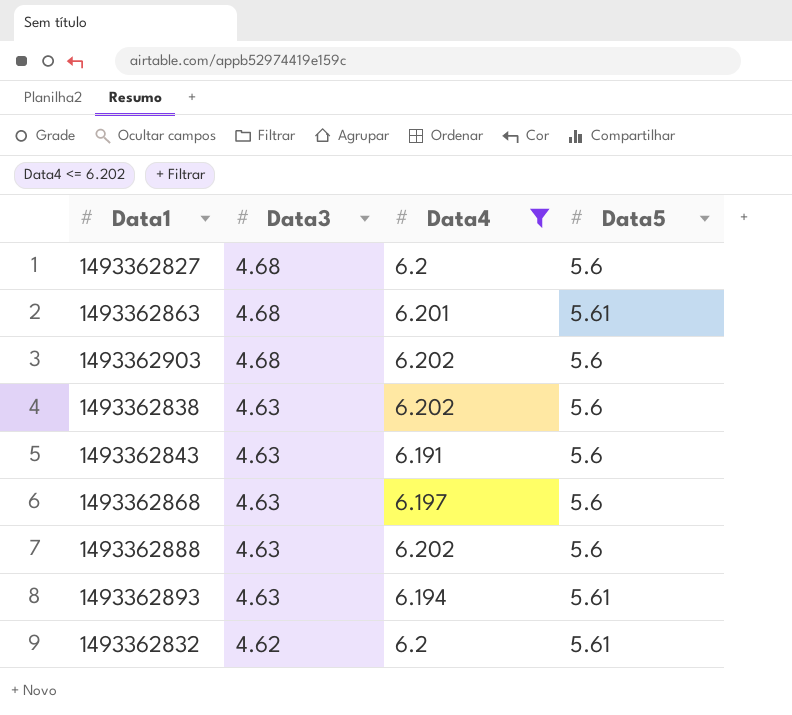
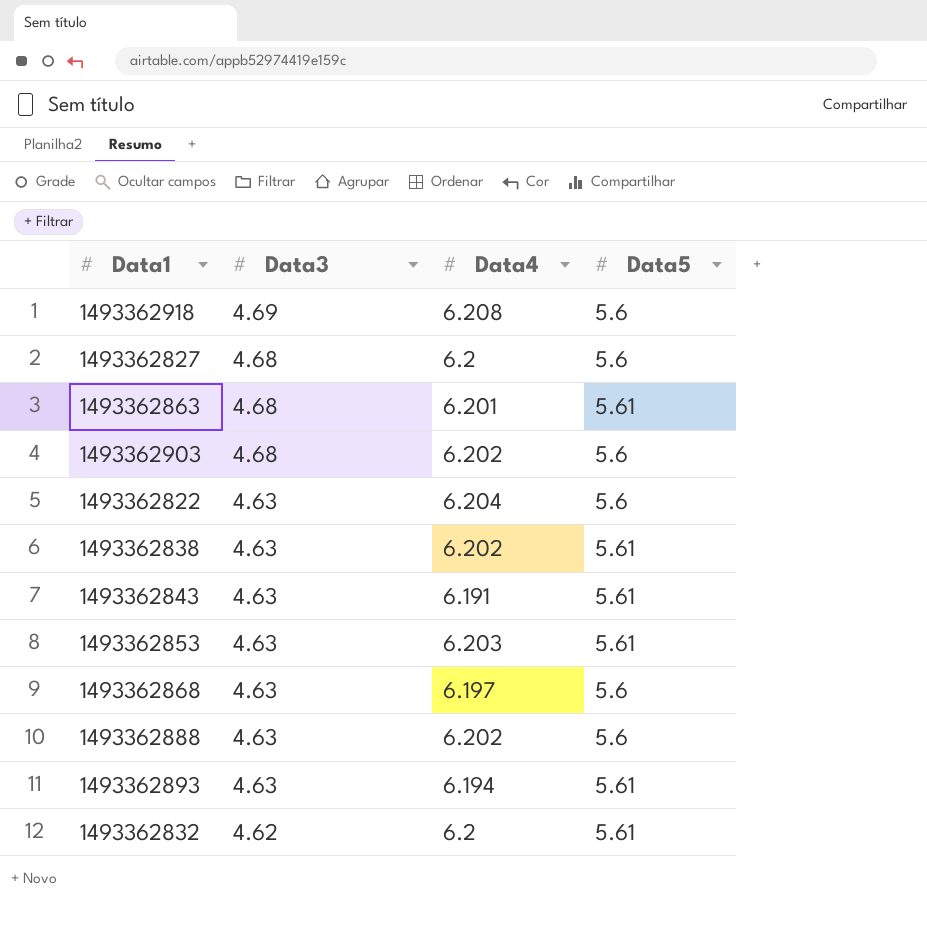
filter: Data4 <= 6.202 -> none
1493362838 | Data5: 5.6 -> 5.61
1493362843 | Data5: 5.6 -> 5.61

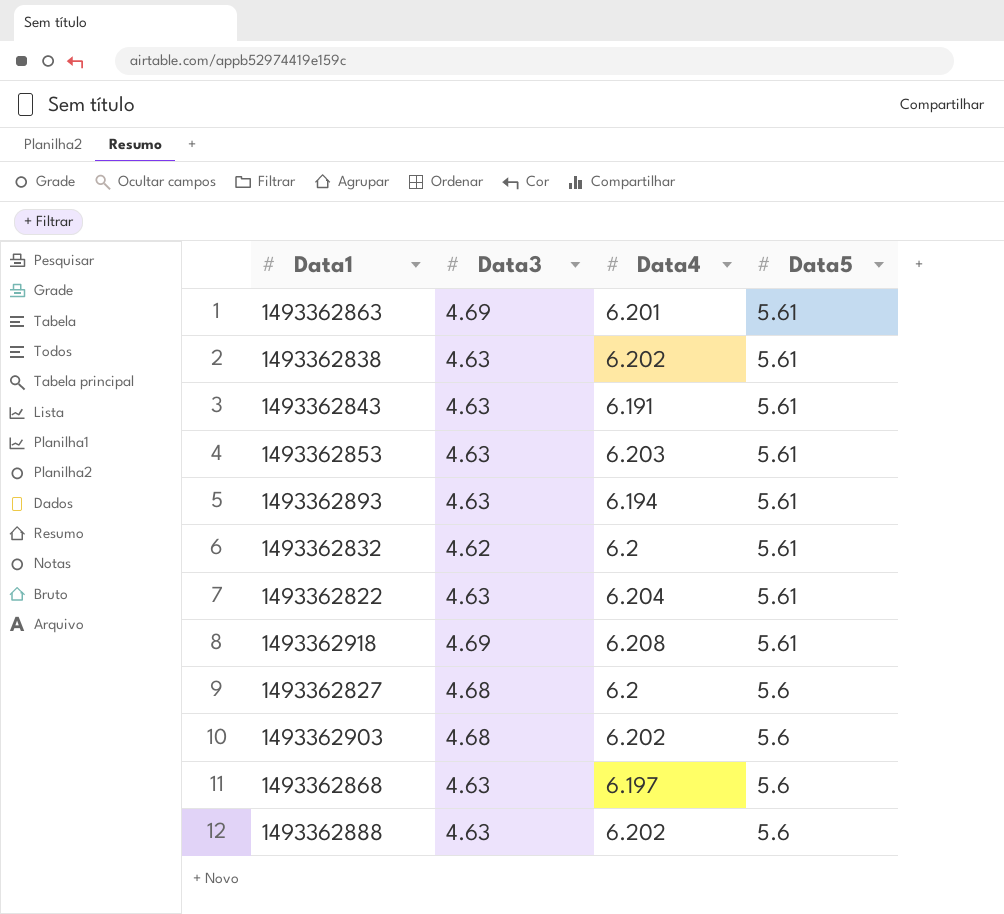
row order: Data3 descending -> Data5 descending
1493362863 | Data3: 4.68 -> 4.69
1493362822 | Data5: 5.6 -> 5.61
1493362918 | Data5: 5.6 -> 5.61

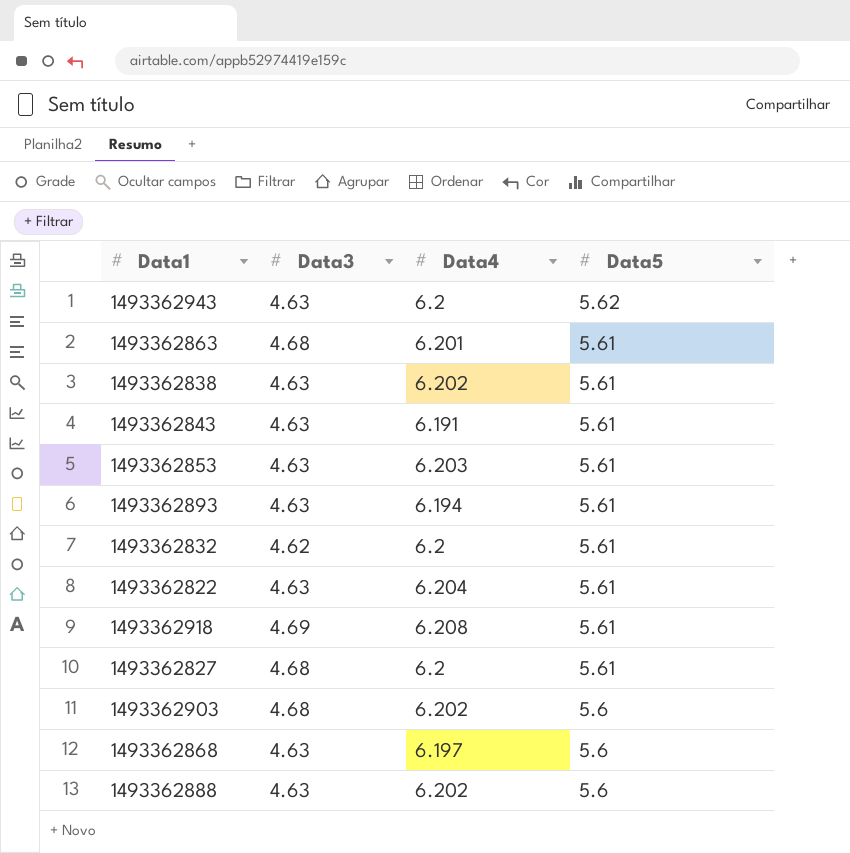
row 1493362943: none -> 4.63 | 6.2 | 5.62
1493362863 | Data3: 4.69 -> 4.68
1493362827 | Data5: 5.6 -> 5.61

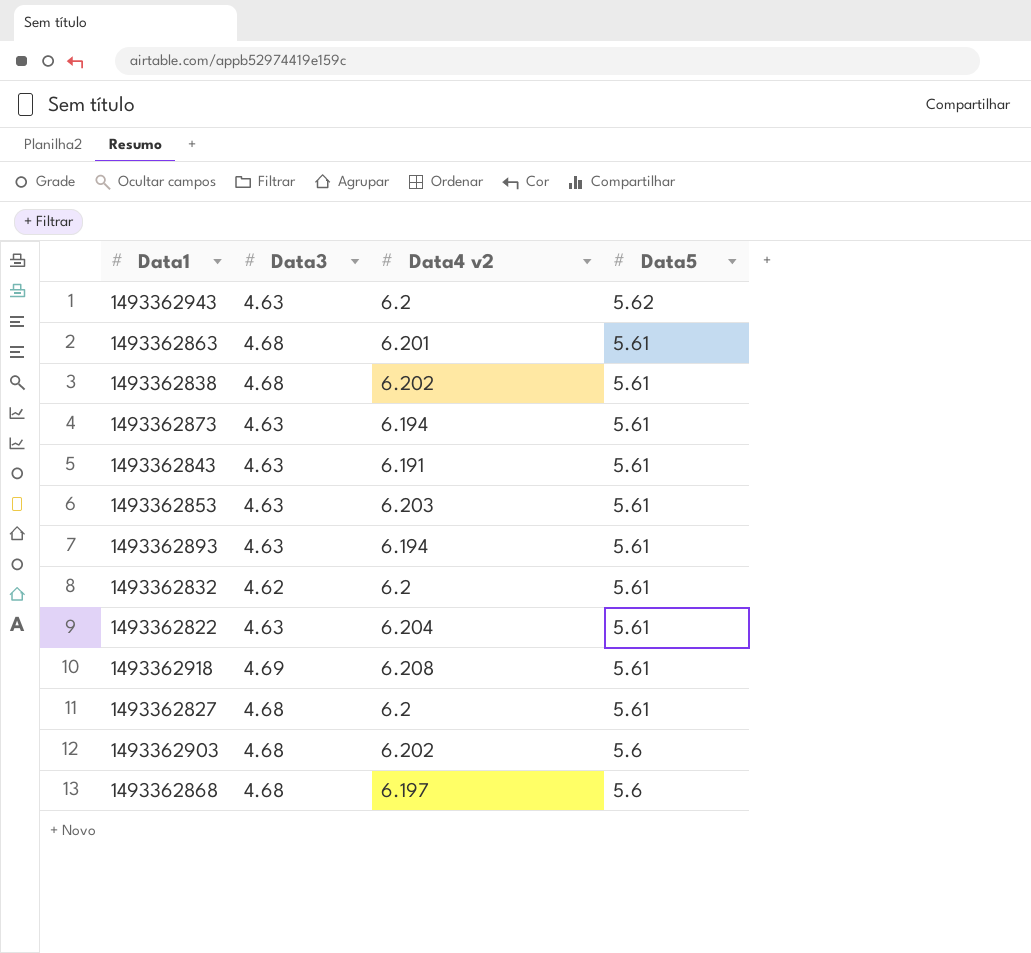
column name: Data4 -> Data4 v2
row 1493362888: 4.63 | 6.202 | 5.6 -> none
1493362838 | Data3: 4.63 -> 4.68
row 1493362873: none -> 4.63 | 6.194 | 5.61
1493362868 | Data3: 4.63 -> 4.68

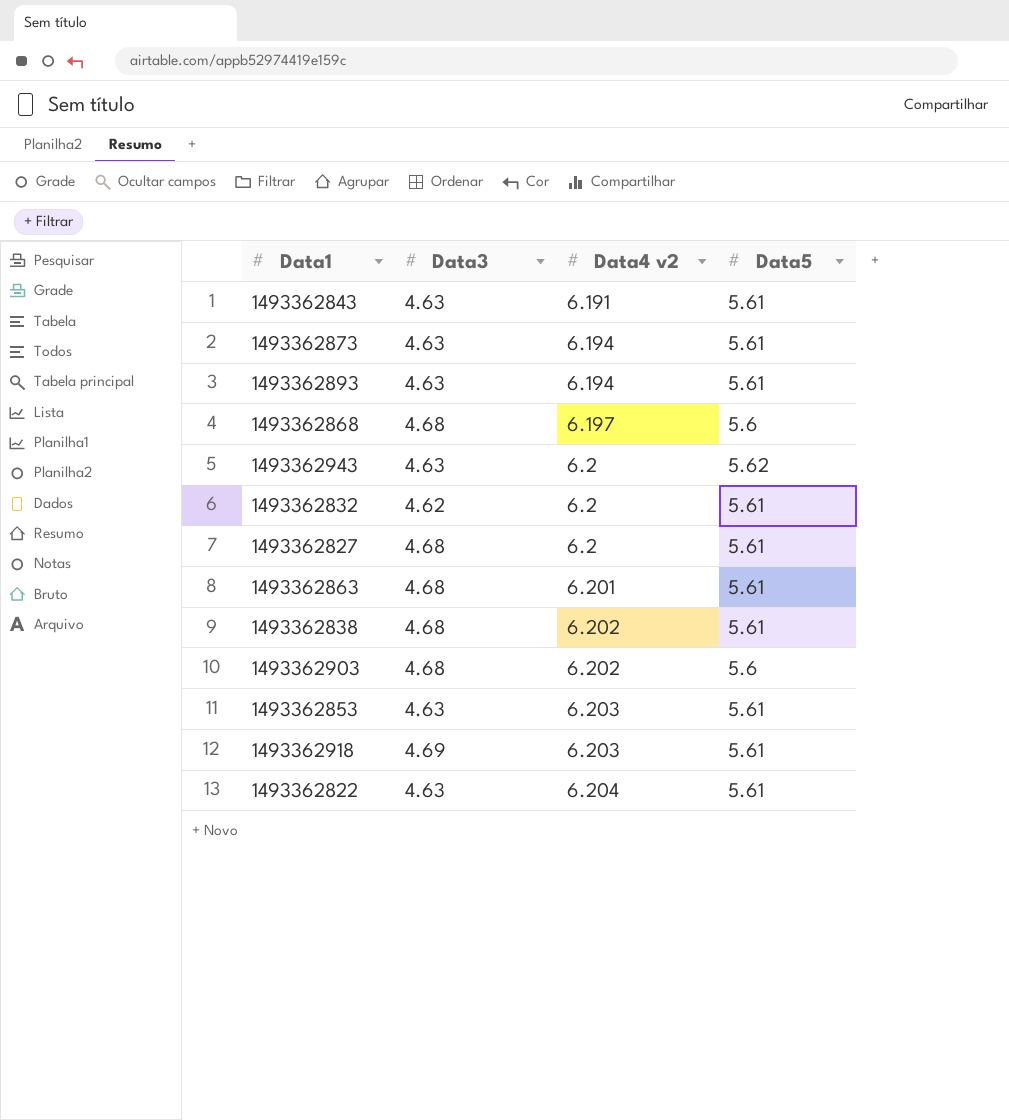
row order: Data5 descending -> Data4 v2 ascending
1493362918 | Data4 v2: 6.208 -> 6.203

